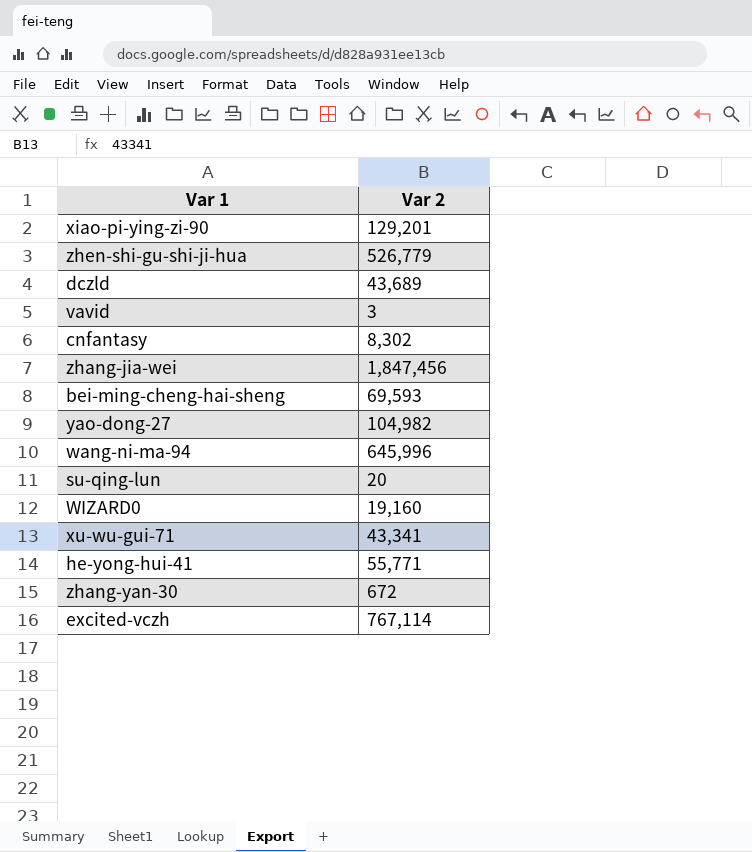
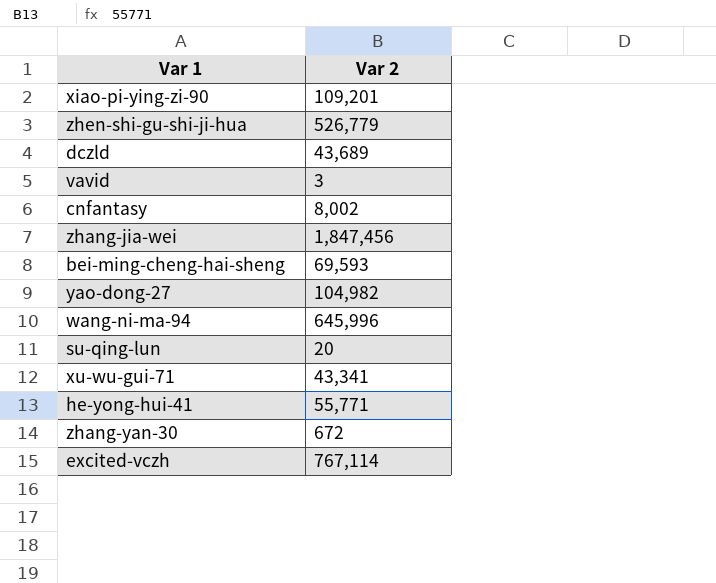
row WIZARD0: 19,160 -> none
xiao-pi-ying-zi-90 | Var 2: 129,201 -> 109,201
cnfantasy | Var 2: 8,302 -> 8,002

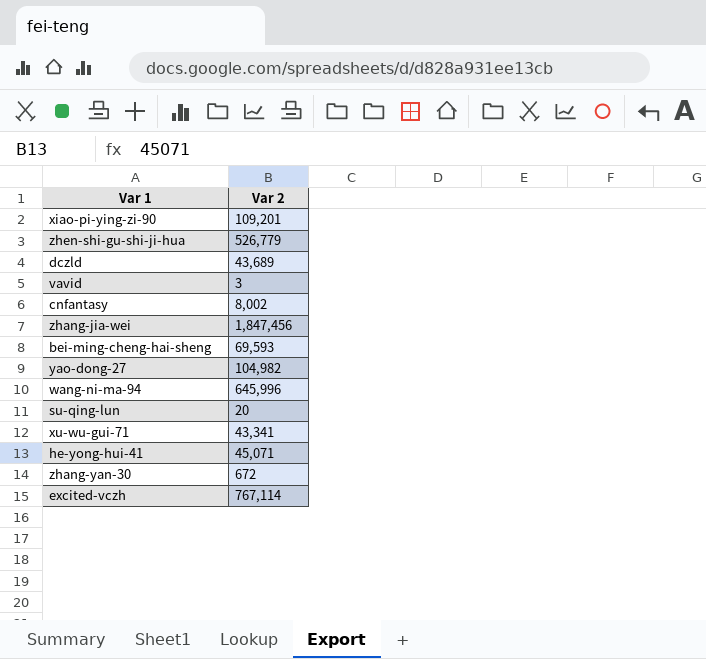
he-yong-hui-41 | Var 2: 55,771 -> 45,071

